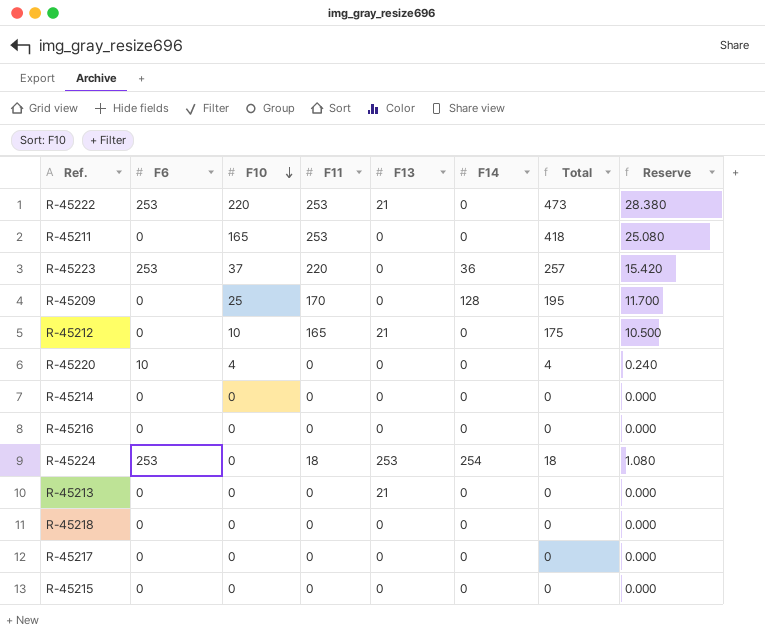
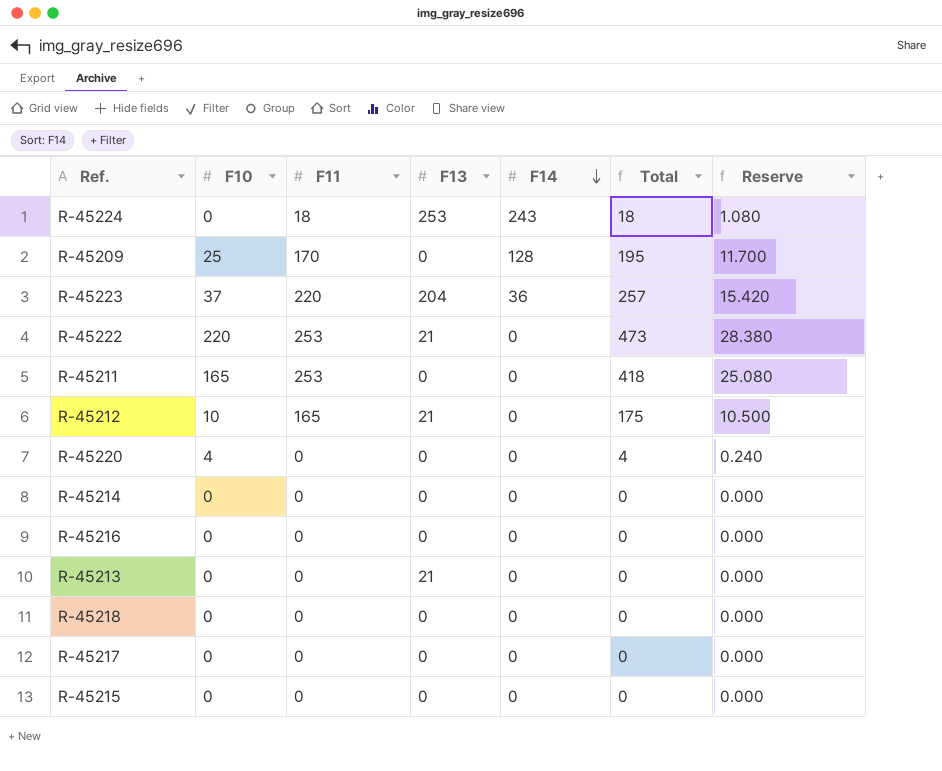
row order: F10 descending -> F14 descending
column F6 | position: 2 -> none
R-45224 | F14: 254 -> 243
R-45223 | F13: 0 -> 204

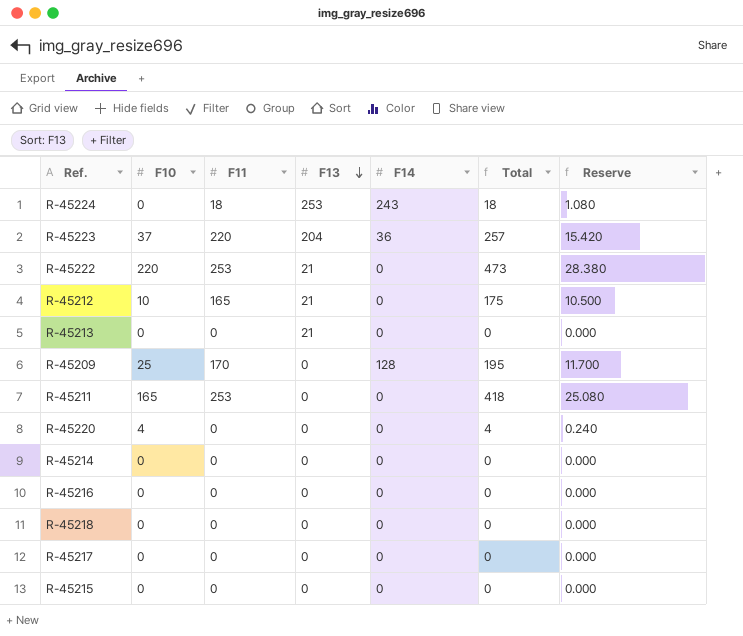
row order: F14 descending -> F13 descending

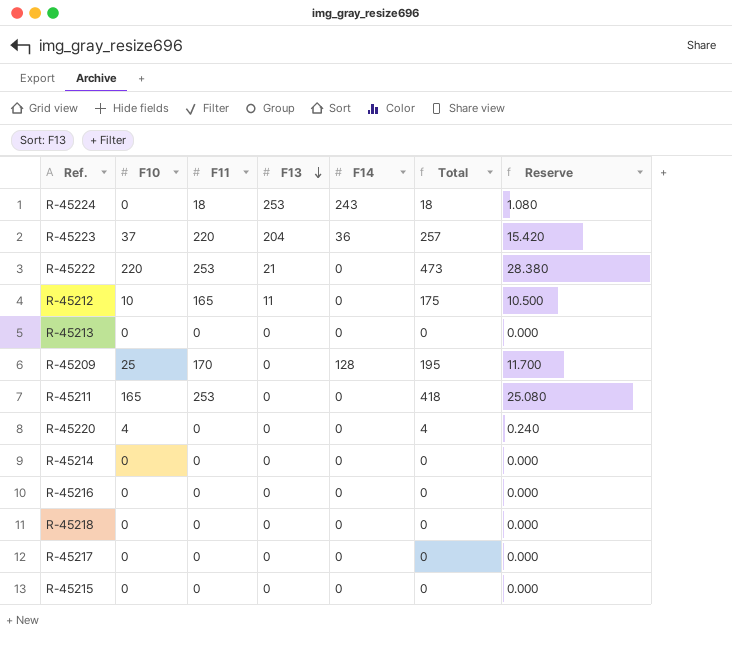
R-45212 | F13: 21 -> 11
R-45213 | F13: 21 -> 0

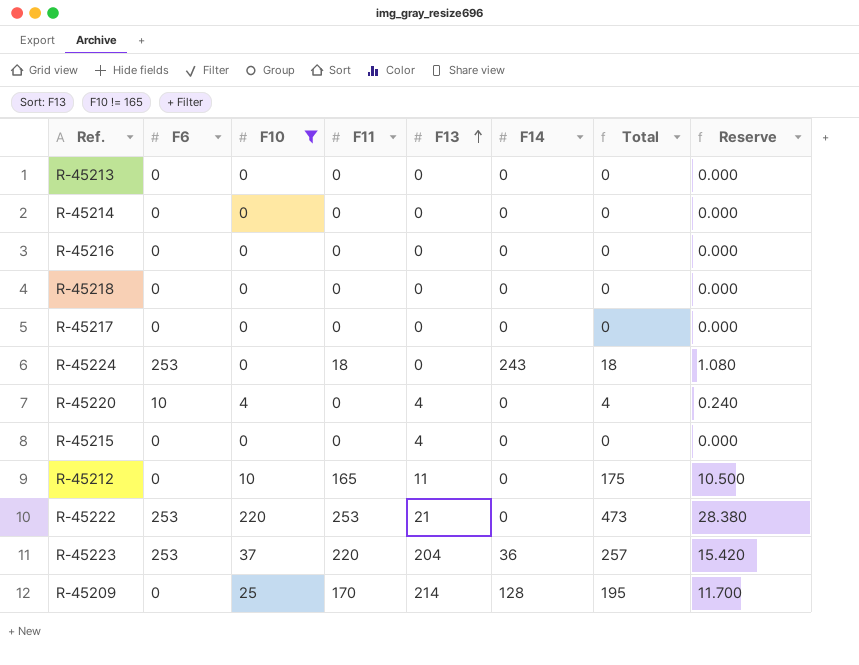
filter: none -> F10 != 165
row order: F13 descending -> F13 ascending
column F6 | position: none -> 2
R-45224 | F13: 253 -> 0
R-45220 | F13: 0 -> 4
R-45215 | F13: 0 -> 4
R-45209 | F13: 0 -> 214

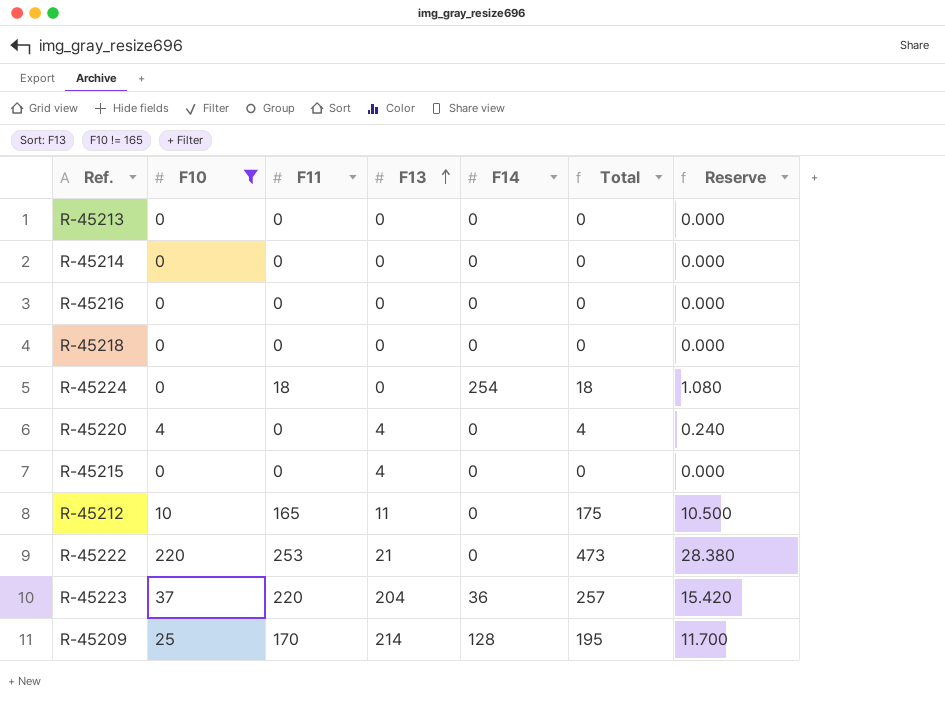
column F6 | position: 2 -> none
row R-45217: 0 | 0 | 0 | 0 | 0 | 0 | 0.000 -> none
R-45224 | F14: 243 -> 254

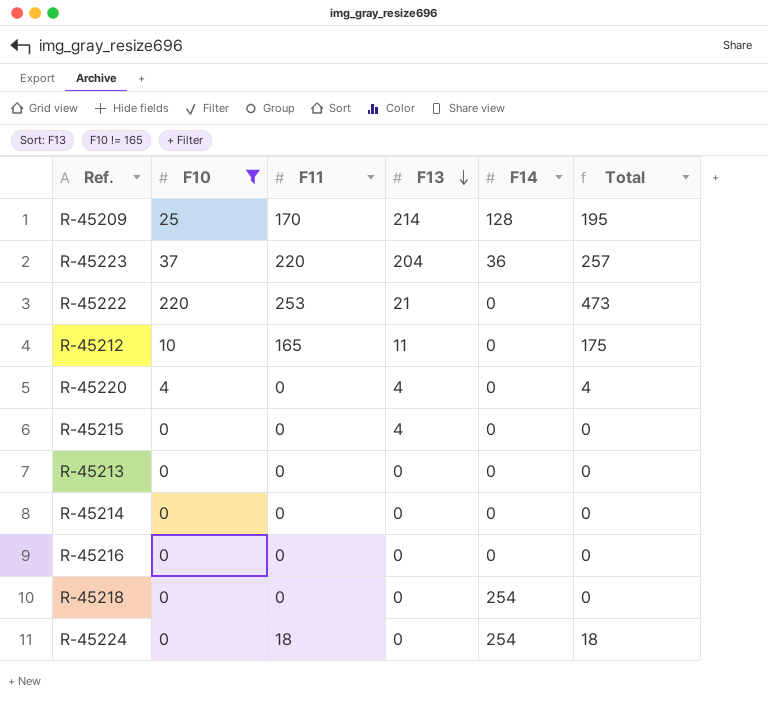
row order: F13 ascending -> F13 descending
column Reserve | formula: [Total] * 0.06 -> none
R-45218 | F14: 0 -> 254

